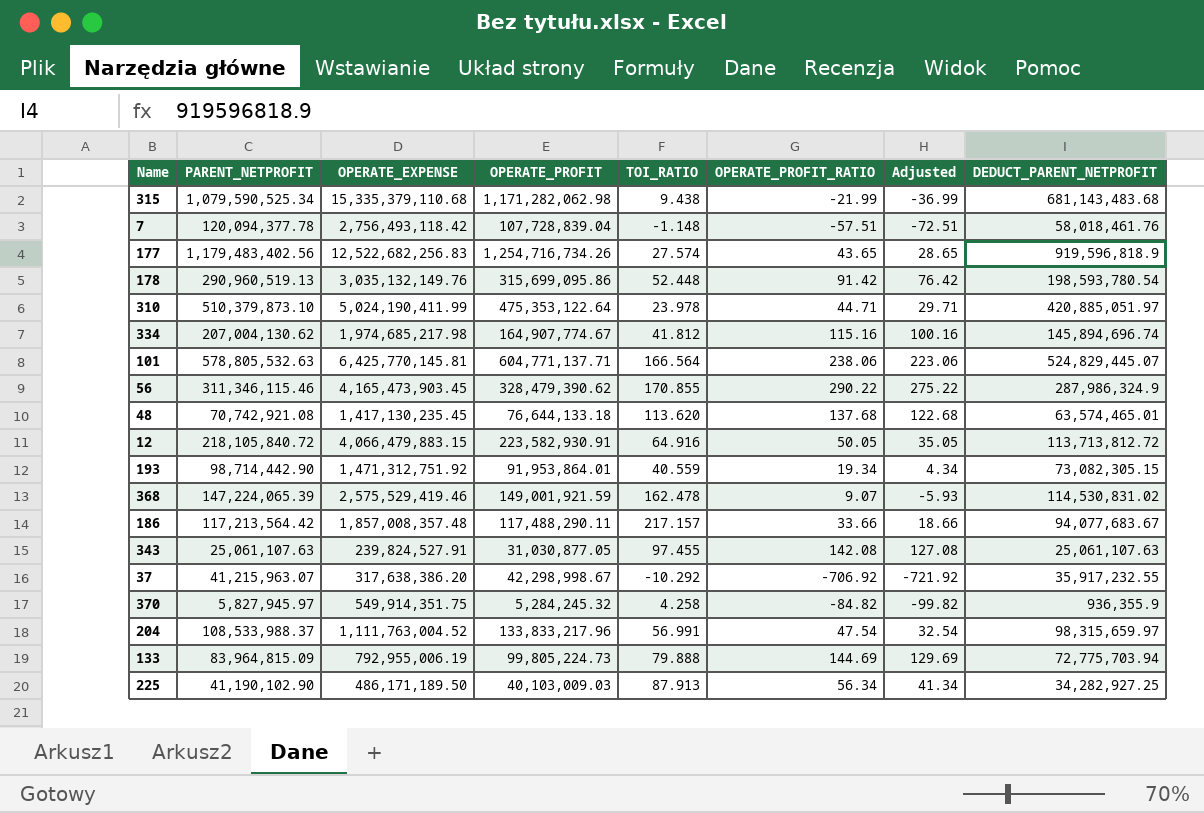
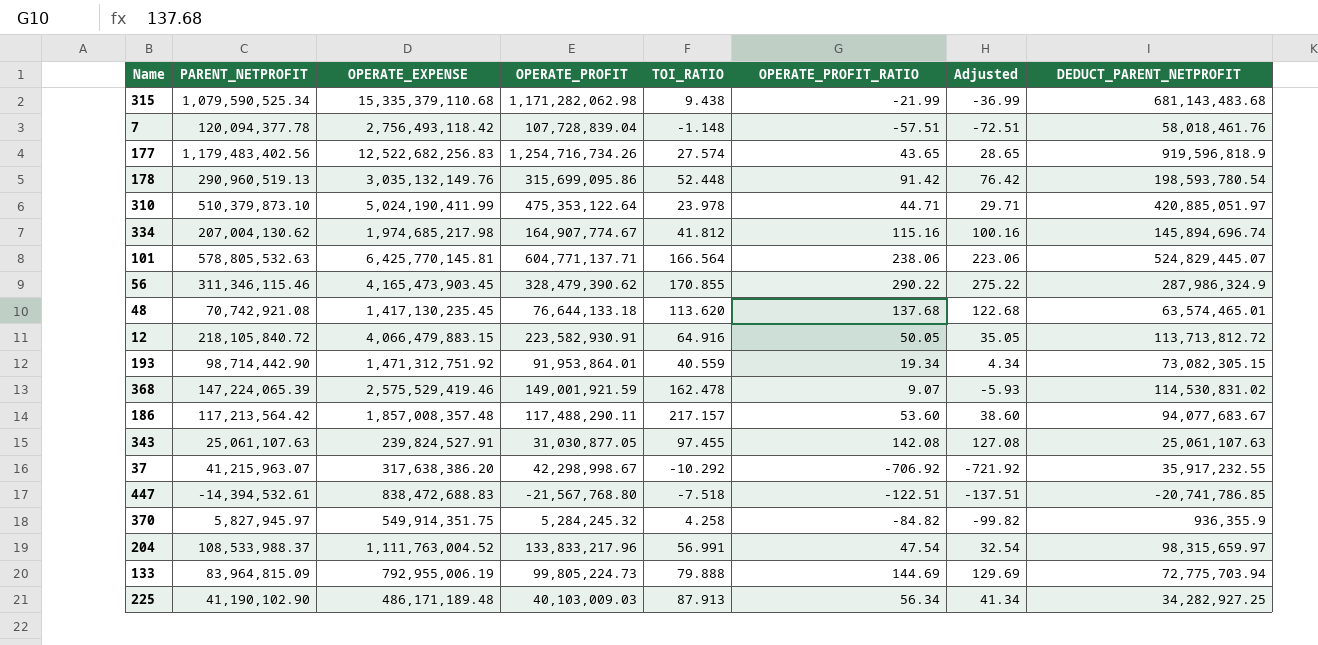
186 | OPERATE_PROFIT_RATIO: 33.66 -> 53.60
186 | Adjusted: 18.66 -> 38.60
row 447: none -> -14,394,532.61 | 838,472,688.83 | -21,567,768.80 | -7.518 | -122.51 | -137.51 | -20,741,786.85
225 | OPERATE_EXPENSE: 486,171,189.50 -> 486,171,189.48

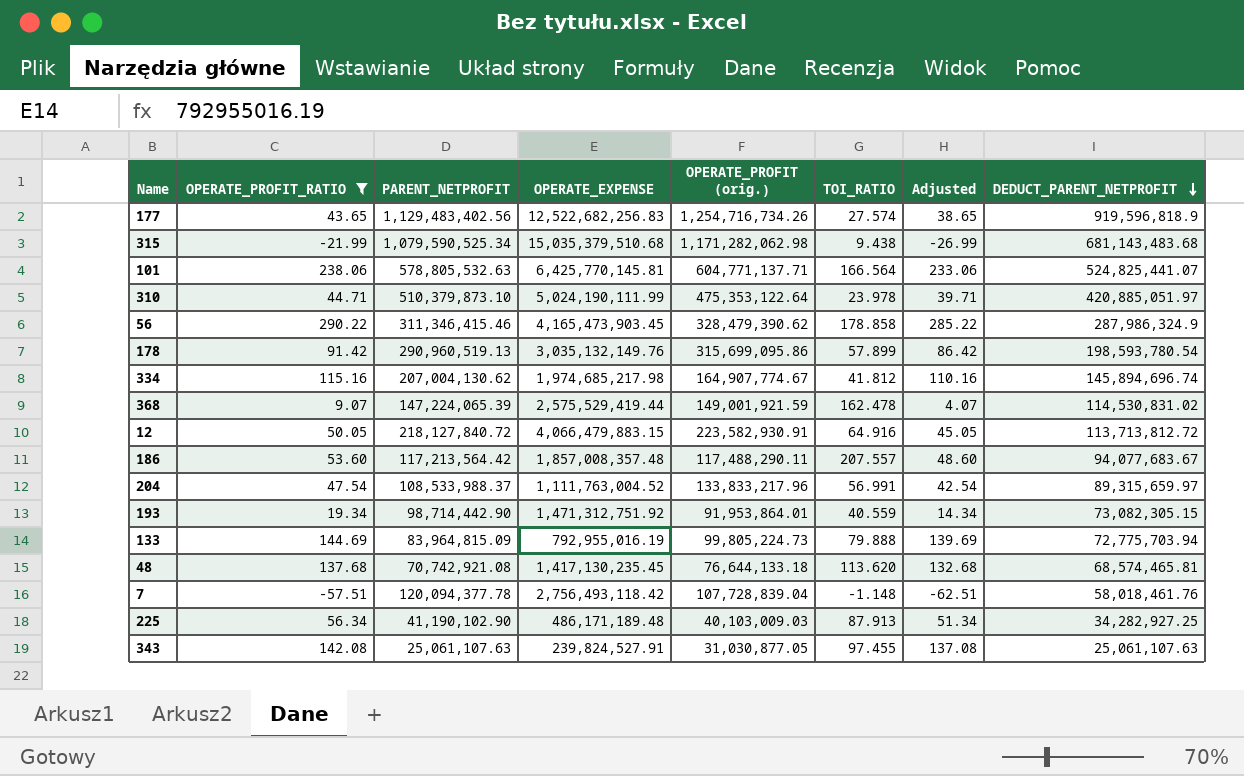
filter: none -> OPERATE_PROFIT_RATIO >= -57.51
row order: none -> DEDUCT_PARENT_NETPROFIT descending
column OPERATE_PROFIT_RATIO | position: 6 -> 2
column name: OPERATE_PROFIT -> OPERATE_PROFIT (orig.)
column Adjusted | formula: [OPERATE_PROFIT_RATIO] - 15 -> [OPERATE_PROFIT_RATIO] - 5
177 | PARENT_NETPROFIT: 1,179,483,402.56 -> 1,129,483,402.56
315 | OPERATE_EXPENSE: 15,335,379,110.68 -> 15,035,379,510.68
101 | DEDUCT_PARENT_NETPROFIT: 524,829,445.07 -> 524,825,441.07
310 | OPERATE_EXPENSE: 5,024,190,411.99 -> 5,024,190,111.99
56 | PARENT_NETPROFIT: 311,346,115.46 -> 311,346,415.46
56 | TOI_RATIO: 170.855 -> 178.858
178 | TOI_RATIO: 52.448 -> 57.899
368 | OPERATE_EXPENSE: 2,575,529,419.46 -> 2,575,529,419.44
12 | PARENT_NETPROFIT: 218,105,840.72 -> 218,127,840.72
186 | TOI_RATIO: 217.157 -> 207.557
204 | DEDUCT_PARENT_NETPROFIT: 98,315,659.97 -> 89,315,659.97
133 | OPERATE_EXPENSE: 792,955,006.19 -> 792,955,016.19
48 | DEDUCT_PARENT_NETPROFIT: 63,574,465.01 -> 68,574,465.81

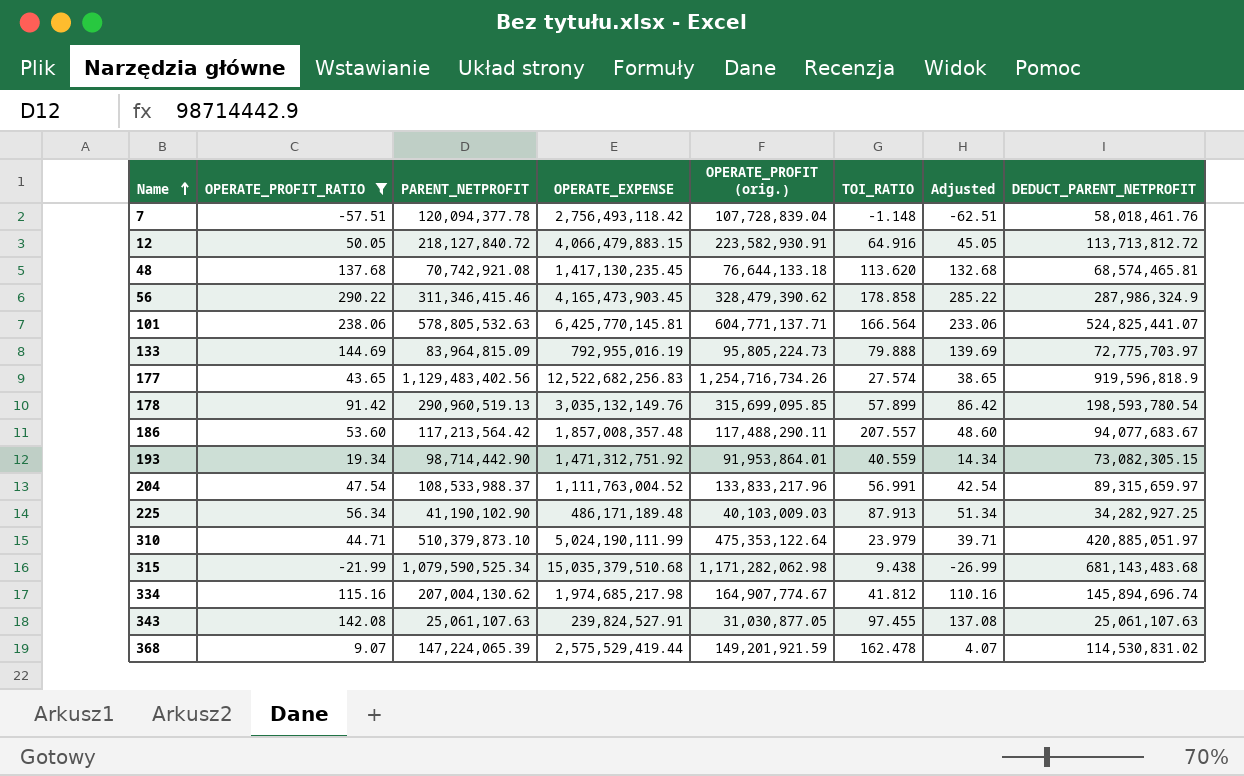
row order: DEDUCT_PARENT_NETPROFIT descending -> Name ascending
133 | OPERATE_PROFIT (orig.): 99,805,224.73 -> 95,805,224.73
133 | DEDUCT_PARENT_NETPROFIT: 72,775,703.94 -> 72,775,703.97
178 | OPERATE_PROFIT (orig.): 315,699,095.86 -> 315,699,095.85
310 | TOI_RATIO: 23.978 -> 23.979
368 | OPERATE_PROFIT (orig.): 149,001,921.59 -> 149,201,921.59

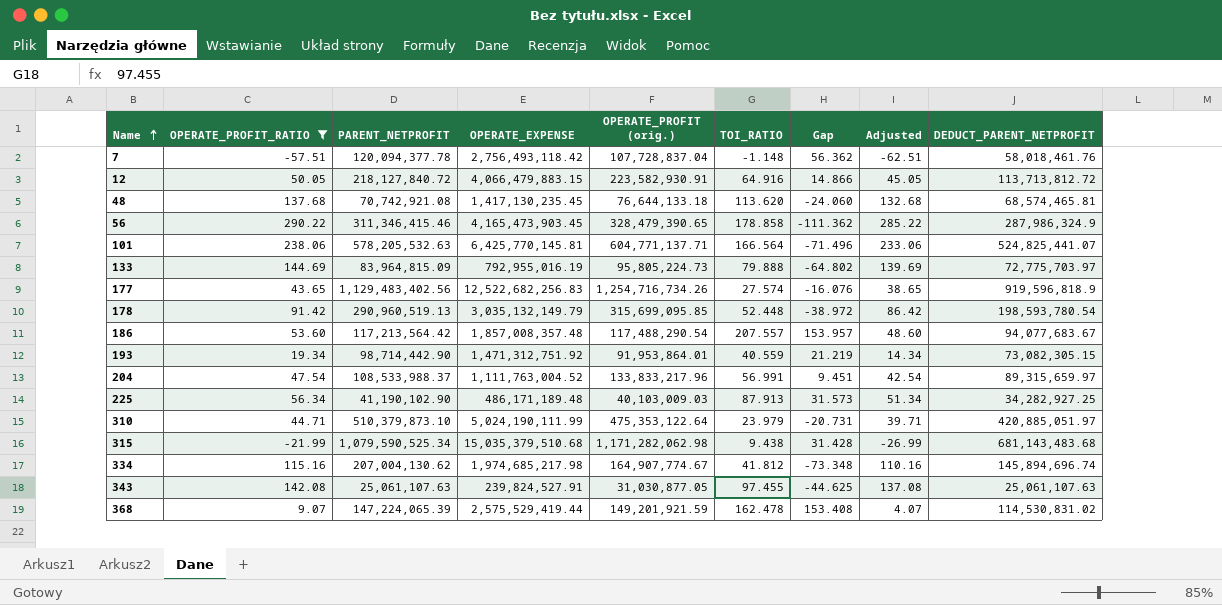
column Gap | formula: none -> [TOI_RATIO] - [OPERATE_PROFIT_RATIO]
7 | OPERATE_PROFIT (orig.): 107,728,839.04 -> 107,728,837.04
56 | OPERATE_PROFIT (orig.): 328,479,390.62 -> 328,479,390.65
101 | PARENT_NETPROFIT: 578,805,532.63 -> 578,205,532.63
178 | OPERATE_EXPENSE: 3,035,132,149.76 -> 3,035,132,149.79
178 | TOI_RATIO: 57.899 -> 52.448
186 | OPERATE_PROFIT (orig.): 117,488,290.11 -> 117,488,290.54

